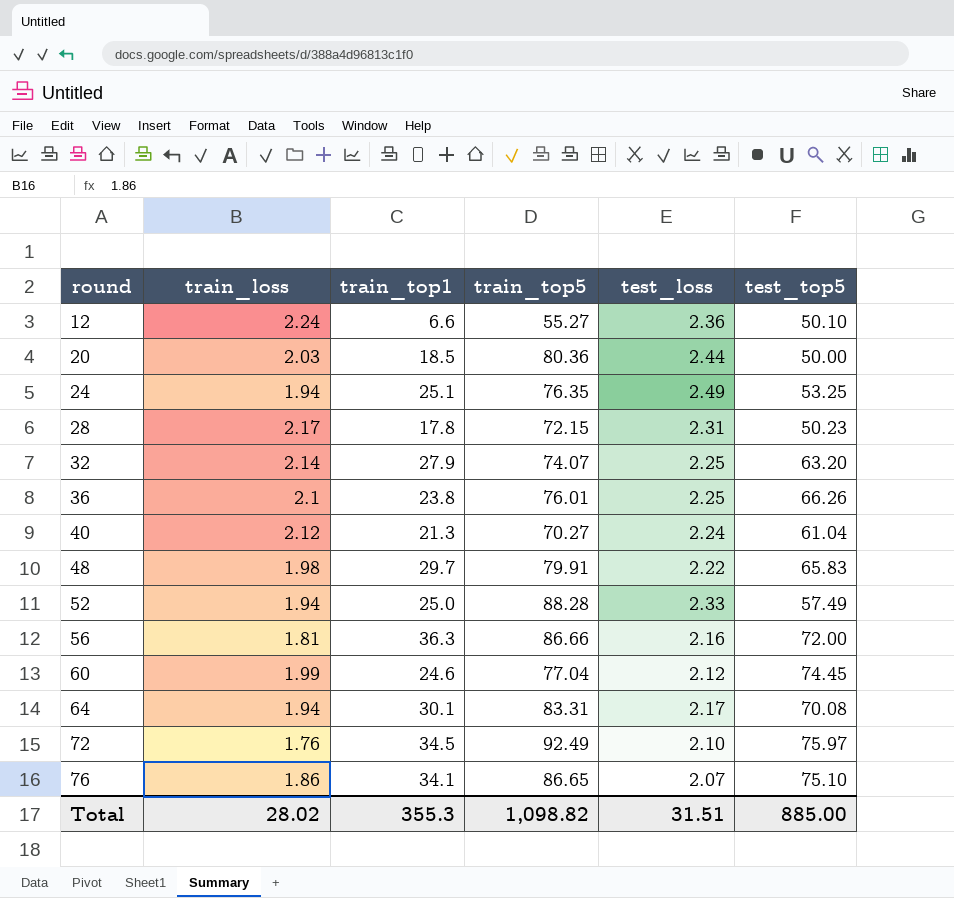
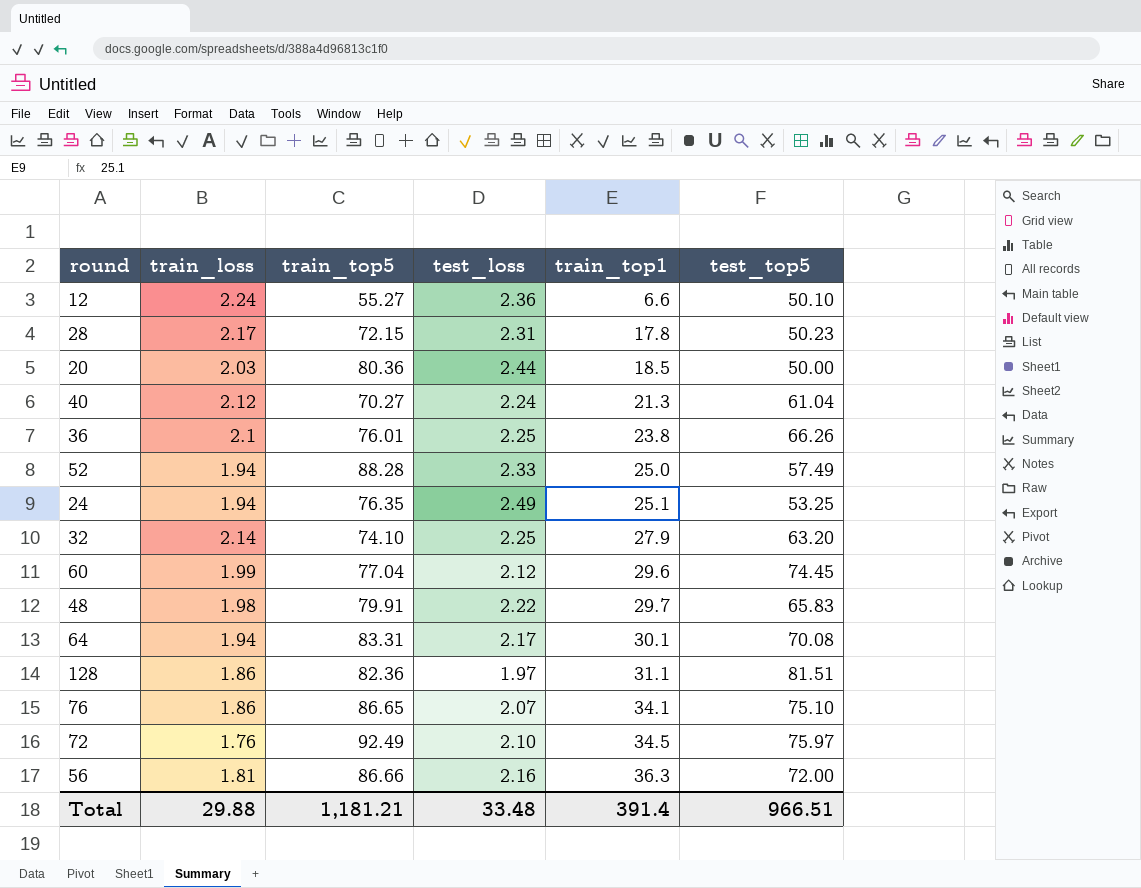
row order: round ascending -> train_top1 ascending
column train_top1 | position: 3 -> 5
32 | train_top5: 74.07 -> 74.10
60 | train_top1: 24.6 -> 29.6
row 128: none -> 1.86 | 82.36 | 1.97 | 31.1 | 81.51
Total | train_loss: 28.02 -> 29.88
Total | train_top5: 1,098.82 -> 1,181.21
Total | test_loss: 31.51 -> 33.48
Total | train_top1: 355.3 -> 391.4
Total | test_top5: 885.00 -> 966.51

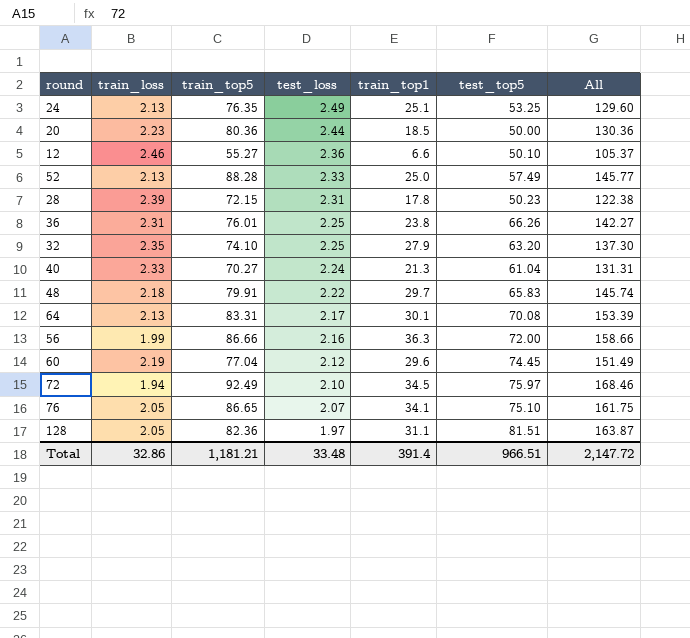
row order: train_top1 ascending -> test_loss descending
column All | formula: none -> [train_top5] + [test_top5]
24 | train_loss: 1.94 -> 2.13
20 | train_loss: 2.03 -> 2.23
12 | train_loss: 2.24 -> 2.46
52 | train_loss: 1.94 -> 2.13
28 | train_loss: 2.17 -> 2.39
36 | train_loss: 2.1 -> 2.31
32 | train_loss: 2.14 -> 2.35
40 | train_loss: 2.12 -> 2.33
48 | train_loss: 1.98 -> 2.18
64 | train_loss: 1.94 -> 2.13
56 | train_loss: 1.81 -> 1.99
60 | train_loss: 1.99 -> 2.19
72 | train_loss: 1.76 -> 1.94
76 | train_loss: 1.86 -> 2.05
128 | train_loss: 1.86 -> 2.05
Total | train_loss: 29.88 -> 32.86

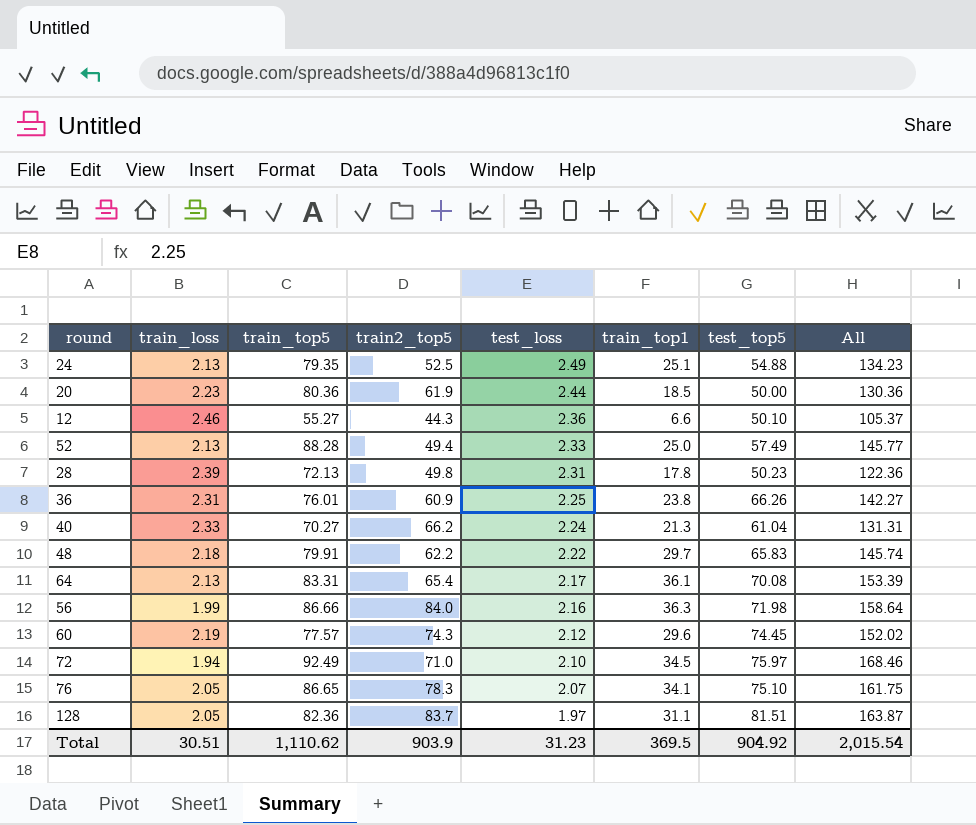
column train2_top5 | position: none -> 4
row 32: 2.35 | 74.10 | 2.25 | 27.9 | 63.20 | 137.30 -> none
24 | train_top5: 76.35 -> 79.35
24 | test_top5: 53.25 -> 54.88
24 | All: 129.60 -> 134.23
28 | train_top5: 72.15 -> 72.13
28 | All: 122.38 -> 122.36
64 | train_top1: 30.1 -> 36.1
56 | test_top5: 72.00 -> 71.98
56 | All: 158.66 -> 158.64
60 | train_top5: 77.04 -> 77.57
60 | All: 151.49 -> 152.02
Total | train_loss: 32.86 -> 30.51
Total | train_top5: 1,181.21 -> 1,110.62
Total | test_loss: 33.48 -> 31.23
Total | train_top1: 391.4 -> 369.5
Total | test_top5: 966.51 -> 904.92
Total | All: 2,147.72 -> 2,015.54

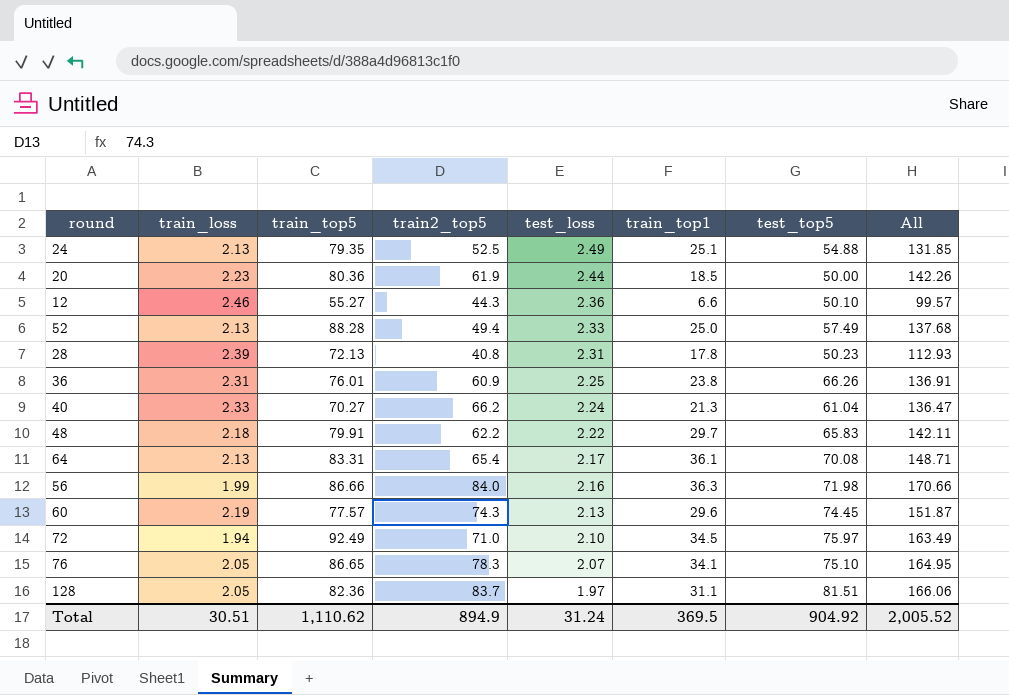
column All | formula: [train_top5] + [test_top5] -> [train_top5] + [train2_top5]
28 | train2_top5: 49.8 -> 40.8
60 | test_loss: 2.12 -> 2.13
Total | train2_top5: 903.9 -> 894.9
Total | test_loss: 31.23 -> 31.24
Total | All: 2,015.54 -> 2,005.52

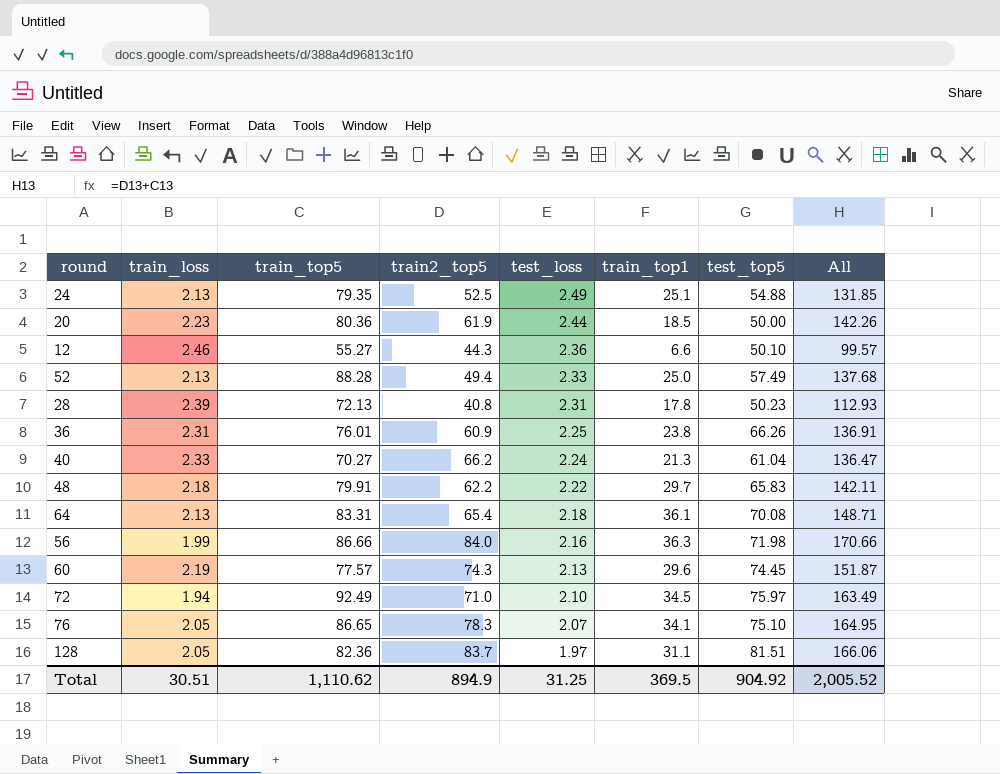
64 | test_loss: 2.17 -> 2.18
Total | test_loss: 31.24 -> 31.25

